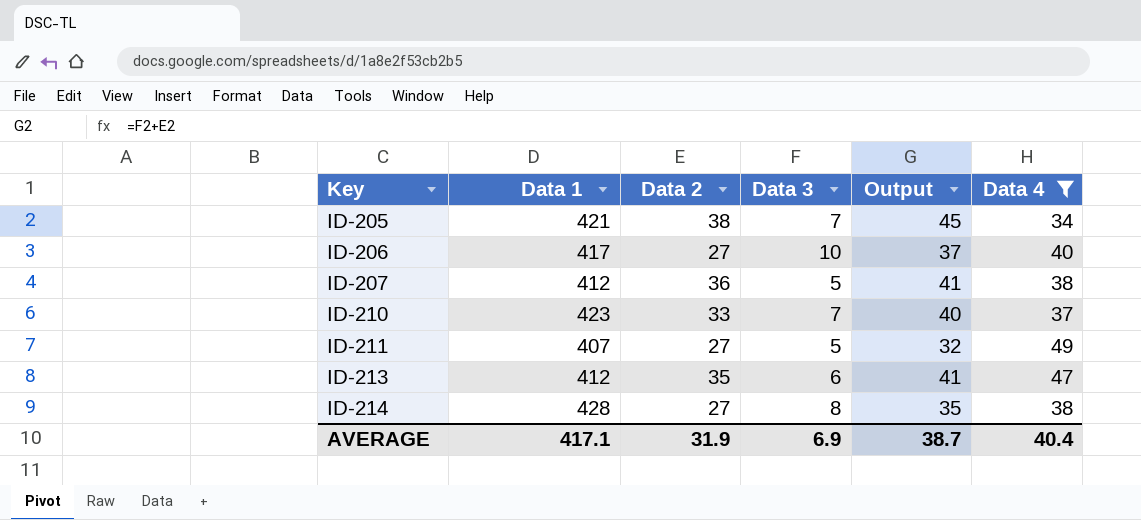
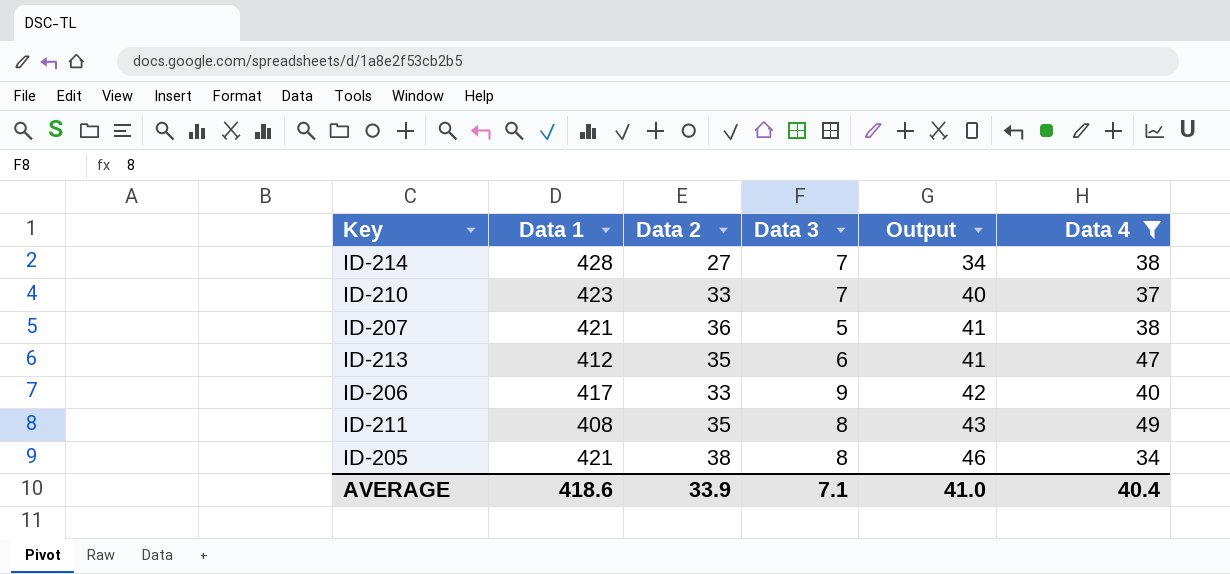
row order: Key ascending -> Output ascending
ID-214 | Data 3: 8 -> 7
ID-214 | Output: 35 -> 34
ID-207 | Data 1: 412 -> 421
ID-206 | Data 2: 27 -> 33
ID-206 | Data 3: 10 -> 9
ID-206 | Output: 37 -> 42
ID-211 | Data 1: 407 -> 408
ID-211 | Data 2: 27 -> 35
ID-211 | Data 3: 5 -> 8
ID-211 | Output: 32 -> 43
ID-205 | Data 3: 7 -> 8
ID-205 | Output: 45 -> 46
AVERAGE | Data 1: 417.1 -> 418.6
AVERAGE | Data 2: 31.9 -> 33.9
AVERAGE | Data 3: 6.9 -> 7.1
AVERAGE | Output: 38.7 -> 41.0

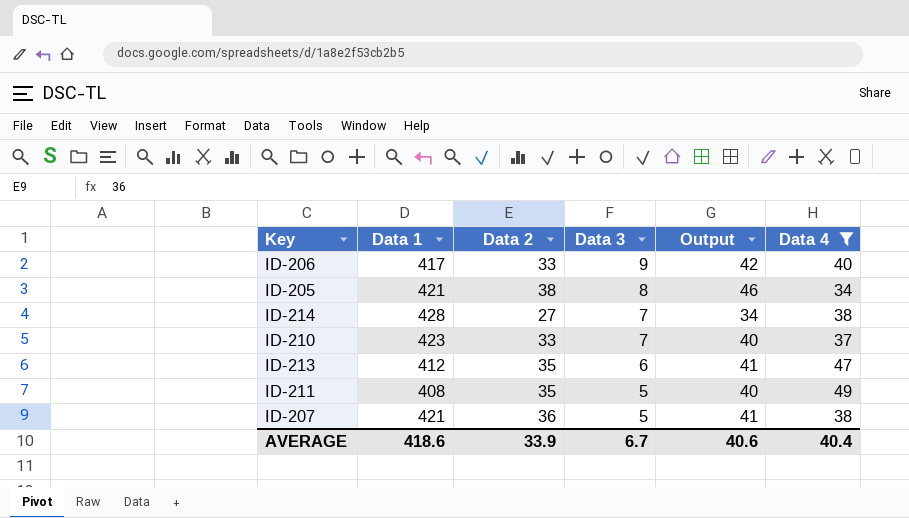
row order: Output ascending -> Data 3 descending
ID-211 | Data 3: 8 -> 5
ID-211 | Output: 43 -> 40
AVERAGE | Data 3: 7.1 -> 6.7
AVERAGE | Output: 41.0 -> 40.6

